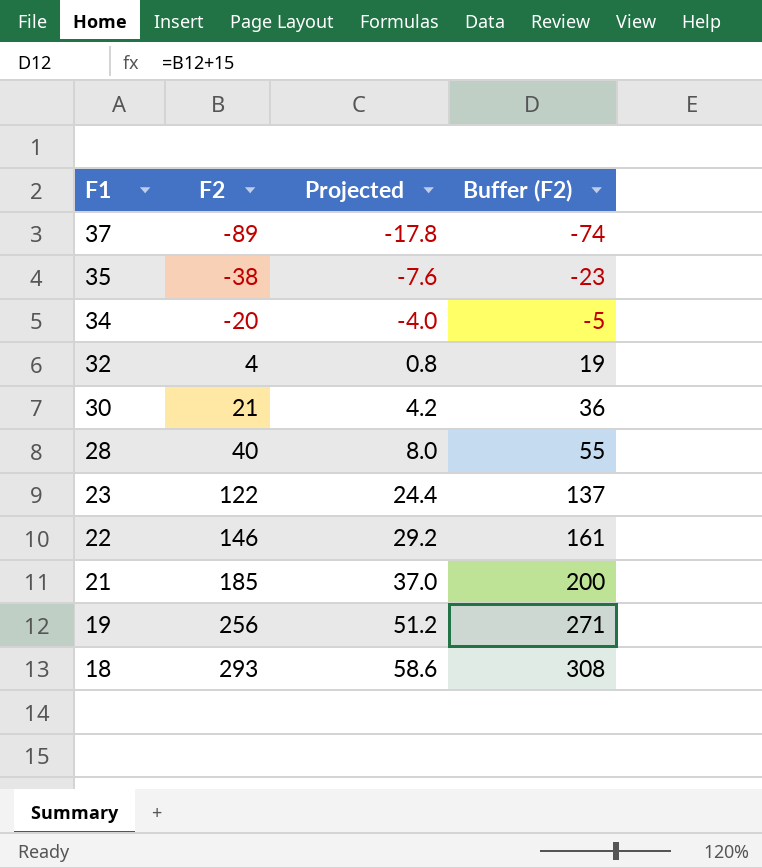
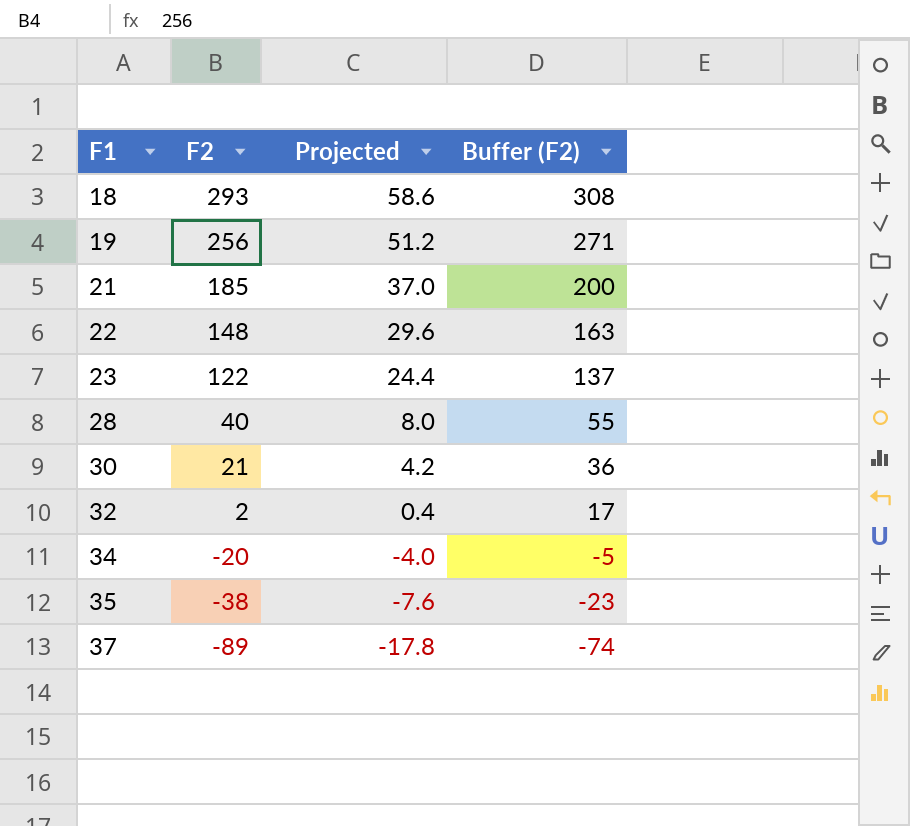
row order: F1 descending -> F1 ascending
22 | F2: 146 -> 148
22 | Projected: 29.2 -> 29.6
22 | Buffer (F2): 161 -> 163
32 | F2: 4 -> 2
32 | Projected: 0.8 -> 0.4
32 | Buffer (F2): 19 -> 17

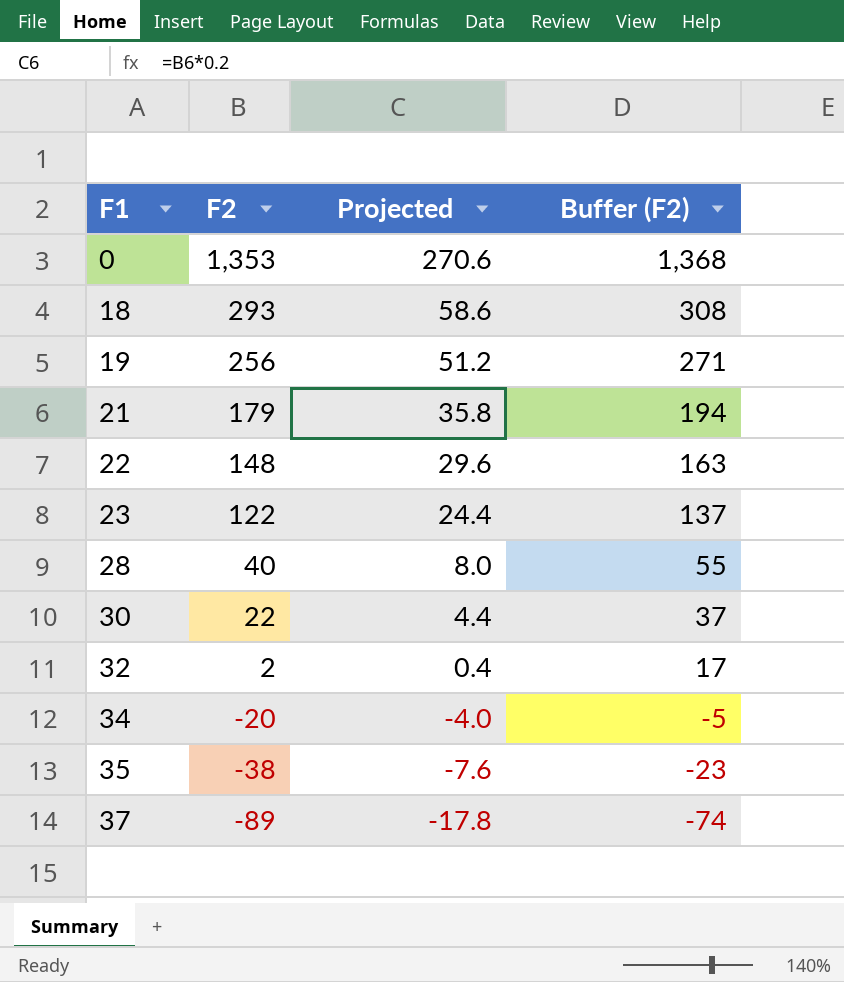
row 0: none -> 1,353 | 270.6 | 1,368
21 | F2: 185 -> 179
21 | Projected: 37.0 -> 35.8
21 | Buffer (F2): 200 -> 194
30 | F2: 21 -> 22
30 | Projected: 4.2 -> 4.4
30 | Buffer (F2): 36 -> 37

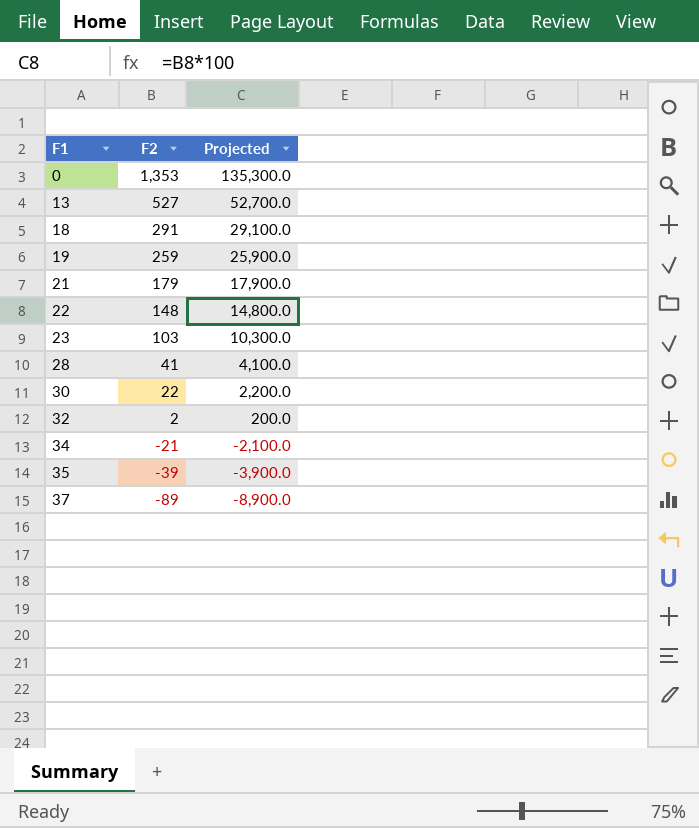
column Buffer (F2) | formula: [F2] + 15 -> none
column Projected | formula: [F2] * 0.2 -> [F2] * 100
row 13: none -> 527 | 52,700.0
18 | F2: 293 -> 291
19 | F2: 256 -> 259
23 | F2: 122 -> 103
28 | F2: 40 -> 41
34 | F2: -20 -> -21
35 | F2: -38 -> -39

